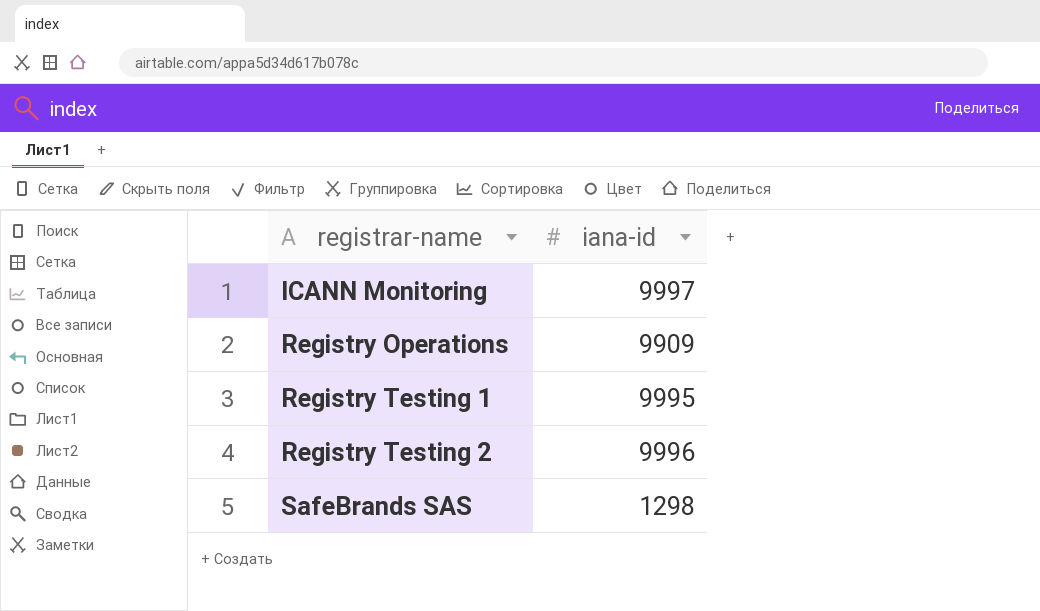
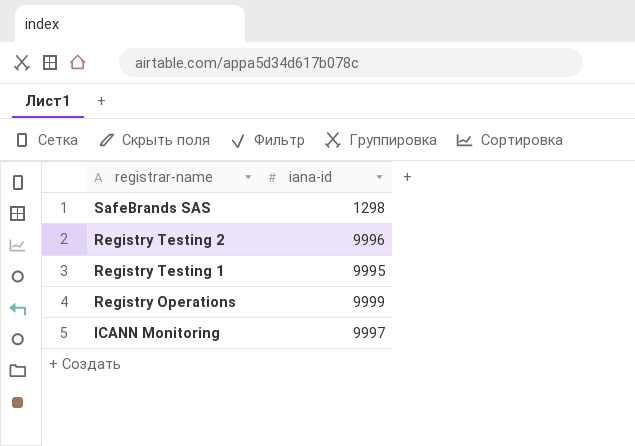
row order: registrar-name ascending -> registrar-name descending
Registry Operations | iana-id: 9909 -> 9999

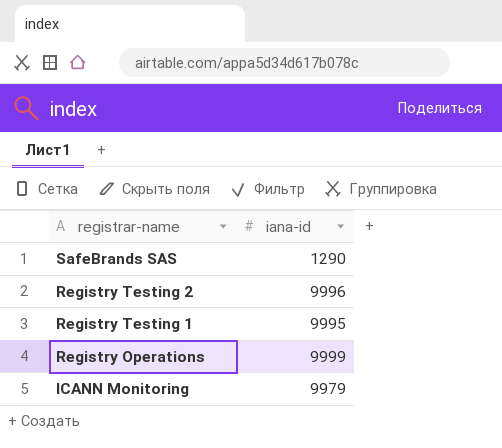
SafeBrands SAS | iana-id: 1298 -> 1290
ICANN Monitoring | iana-id: 9997 -> 9979

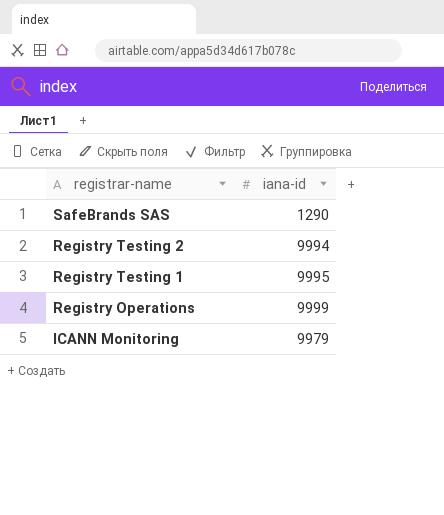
Registry Testing 2 | iana-id: 9996 -> 9994

